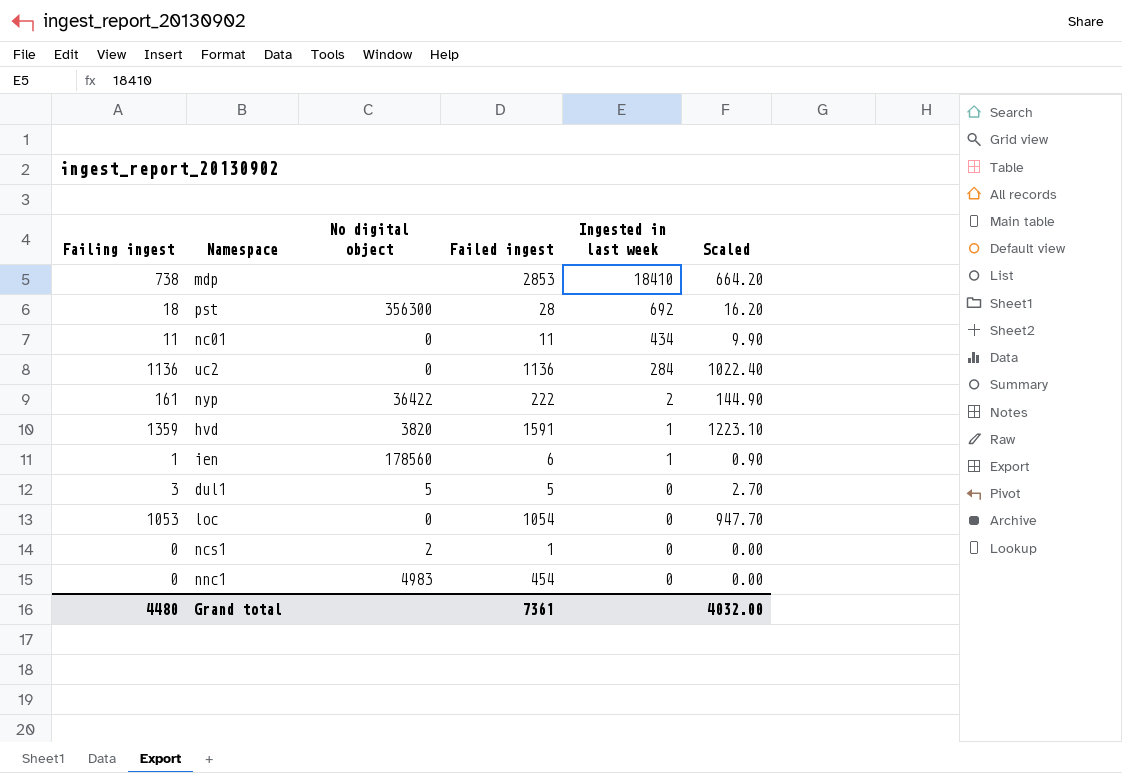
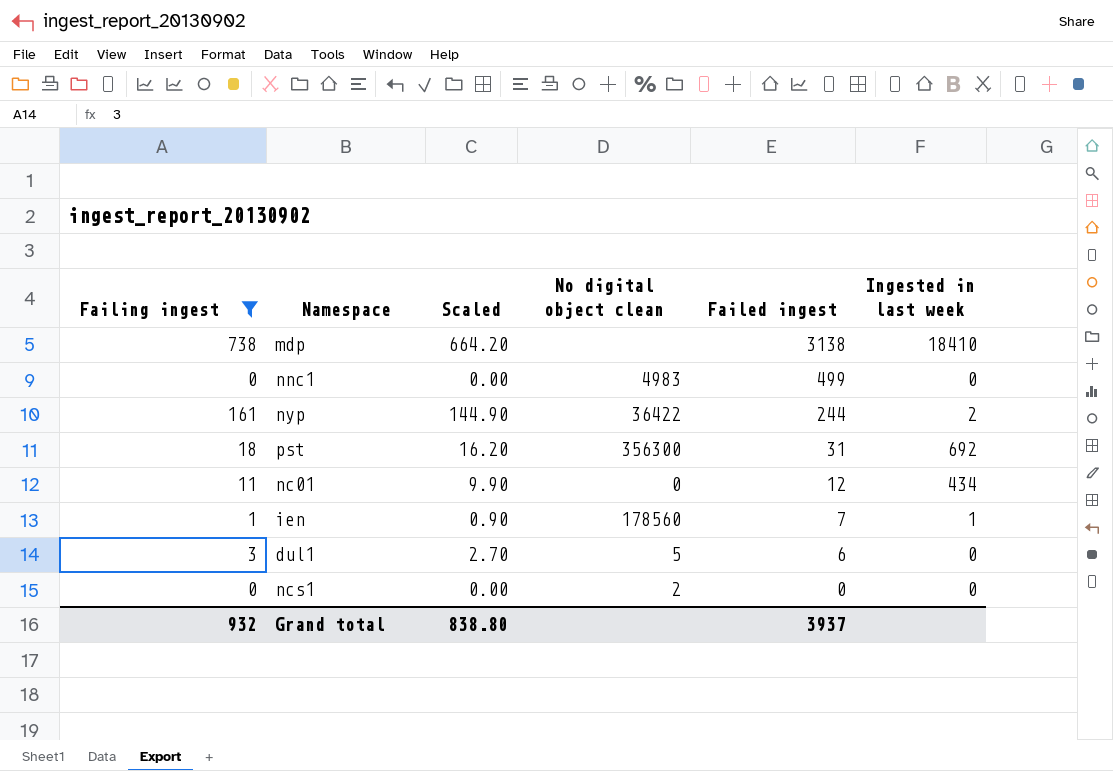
filter: none -> Failing ingest <= 738
row order: Ingested in last week descending -> Failed ingest descending
column Scaled | position: 6 -> 3
column name: No digital object -> No digital object clean
mdp | Failed ingest: 2853 -> 3138
nnc1 | Failed ingest: 454 -> 499
nyp | Failed ingest: 222 -> 244
pst | Failed ingest: 28 -> 31
nc01 | Failed ingest: 11 -> 12
ien | Failed ingest: 6 -> 7
dul1 | Failed ingest: 5 -> 6
ncs1 | Failed ingest: 1 -> 0
Grand total | Failing ingest: 4480 -> 932
Grand total | Scaled: 4032.00 -> 838.80
Grand total | Failed ingest: 7361 -> 3937

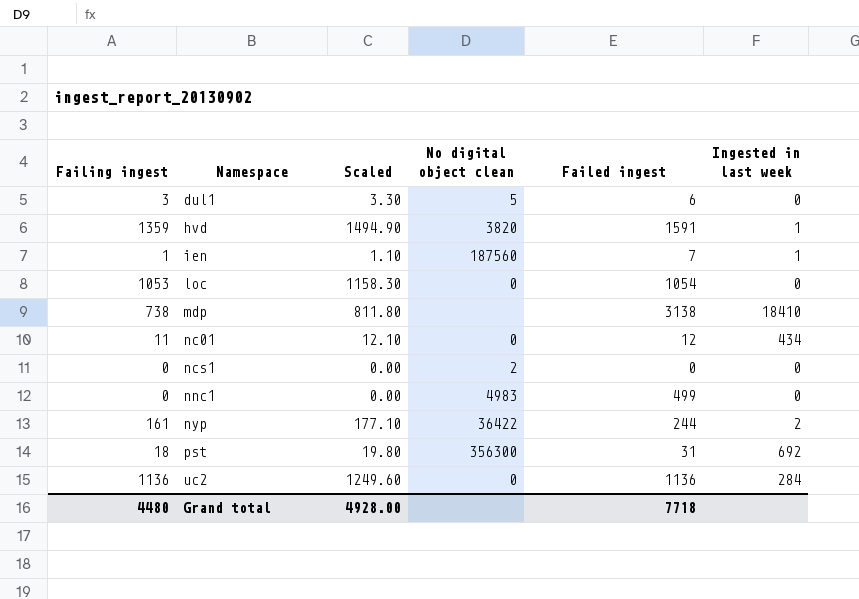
filter: Failing ingest <= 738 -> none
row order: Failed ingest descending -> Namespace ascending
column Scaled | formula: [Failing ingest] * 0.9 -> [Failing ingest] * 1.1
ien | No digital object clean: 178560 -> 187560
Grand total | Failing ingest: 932 -> 4480
Grand total | Scaled: 838.80 -> 4928.00
Grand total | Failed ingest: 3937 -> 7718

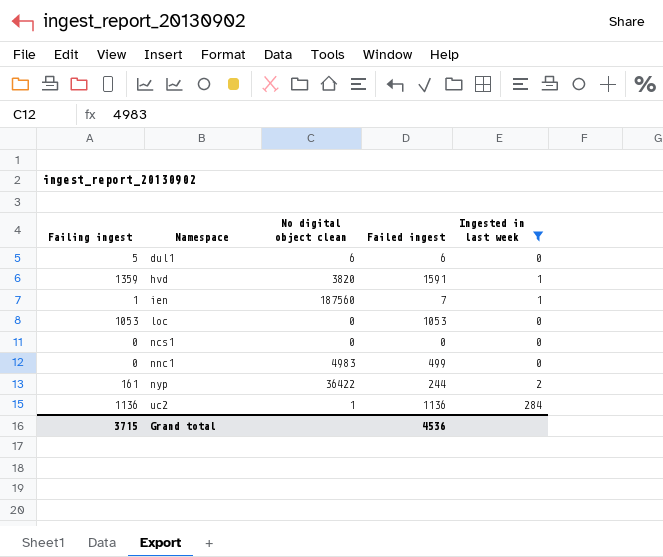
filter: none -> Ingested in last week <= 284
column Scaled | formula: [Failing ingest] * 1.1 -> none
dul1 | Failing ingest: 3 -> 5
dul1 | No digital object clean: 5 -> 6
loc | Failed ingest: 1054 -> 1053
ncs1 | No digital object clean: 2 -> 0
uc2 | No digital object clean: 0 -> 1
Grand total | Failing ingest: 4480 -> 3715
Grand total | Failed ingest: 7718 -> 4536

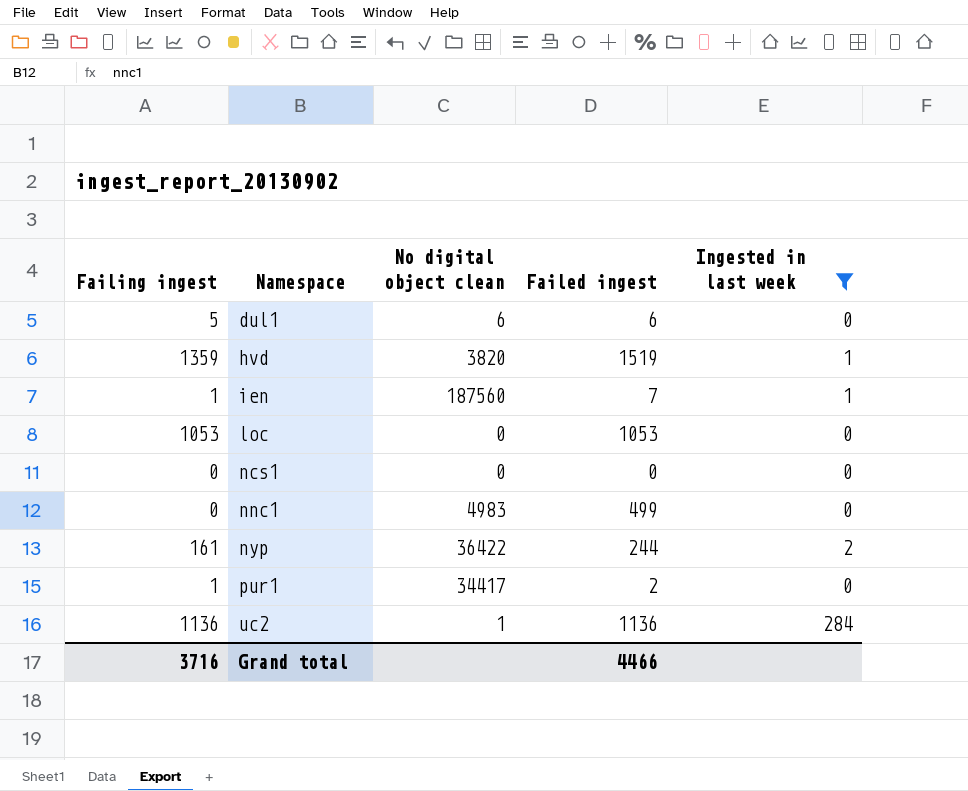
hvd | Failed ingest: 1591 -> 1519
row pur1: none -> 1 | 34417 | 2 | 0
Grand total | Failing ingest: 3715 -> 3716
Grand total | Failed ingest: 4536 -> 4466

